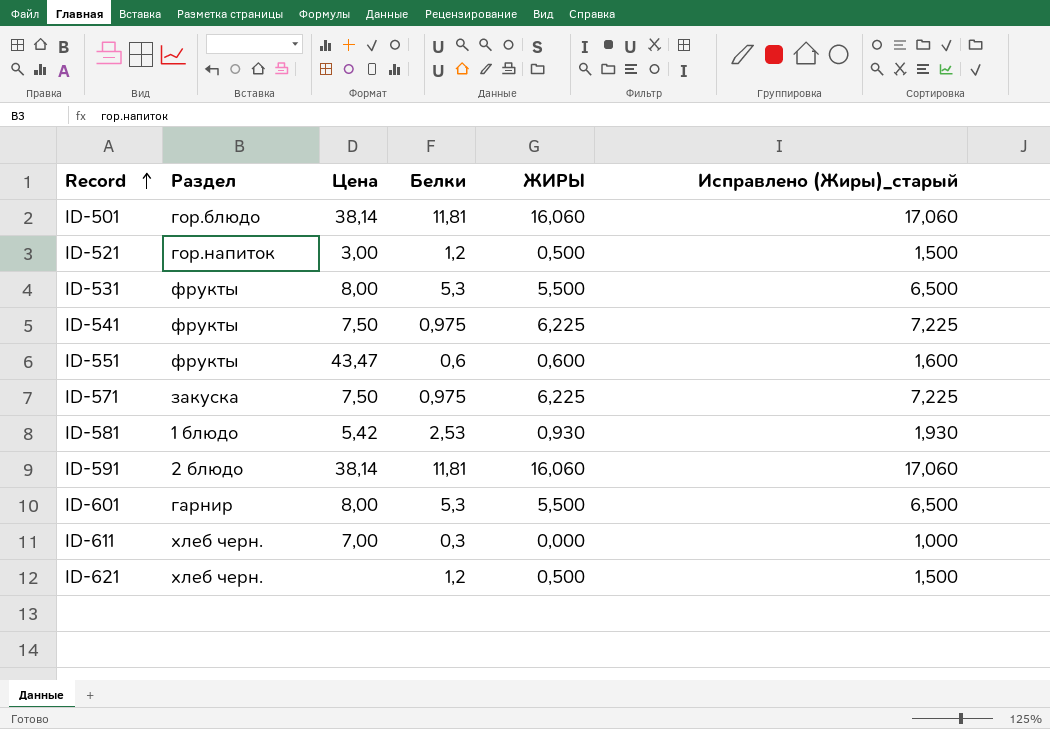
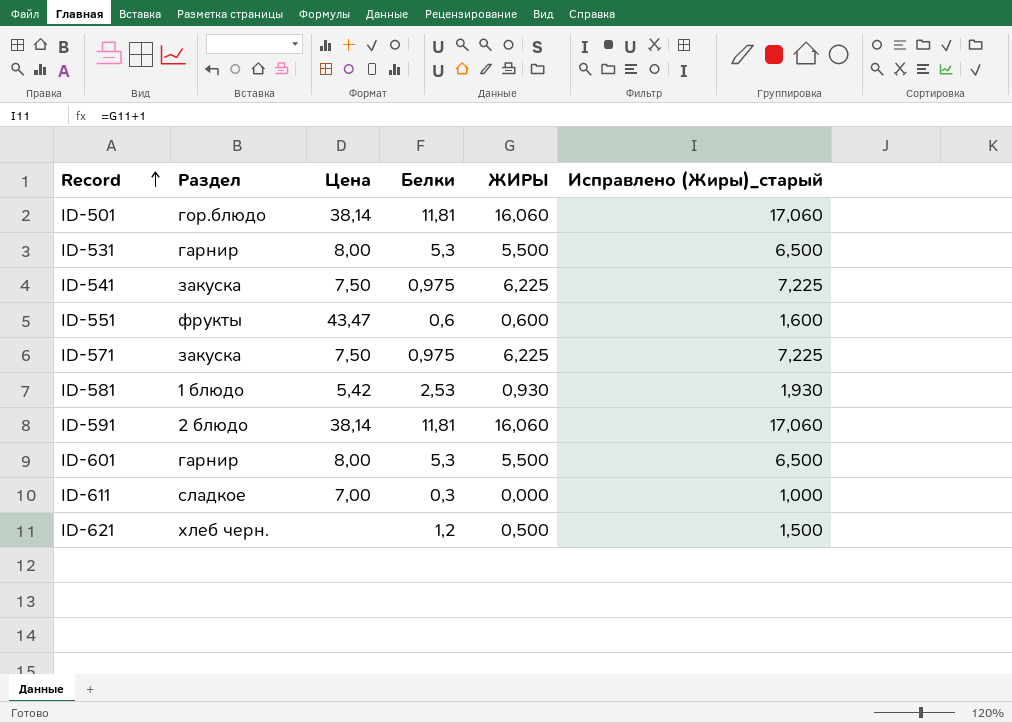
row ID-521: гор.напиток | 3,00 | 1,2 | 0,500 | 1,500 -> none
ID-531 | Раздел: фрукты -> гарнир
ID-541 | Раздел: фрукты -> закуска
ID-611 | Раздел: хлеб черн. -> сладкое

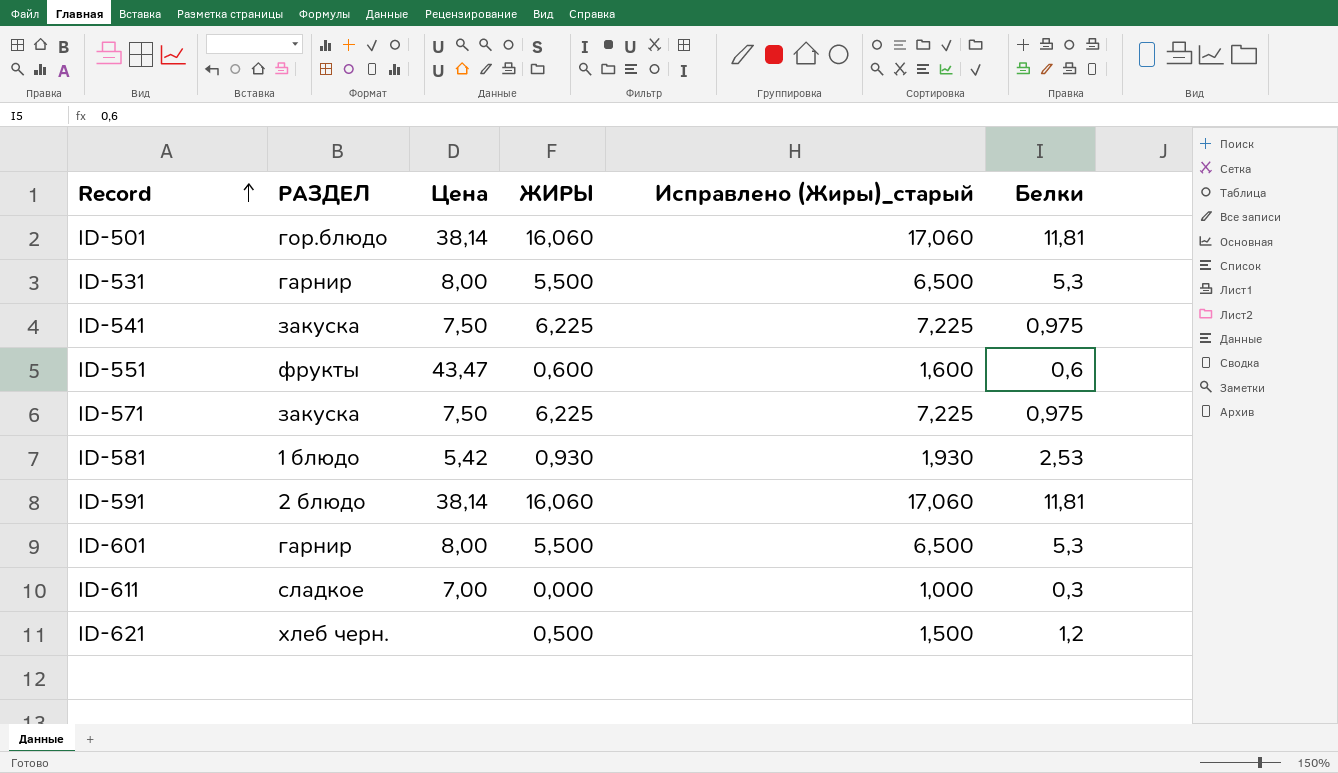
column name: Раздел -> РАЗДЕЛ
column Белки | position: 4 -> 6

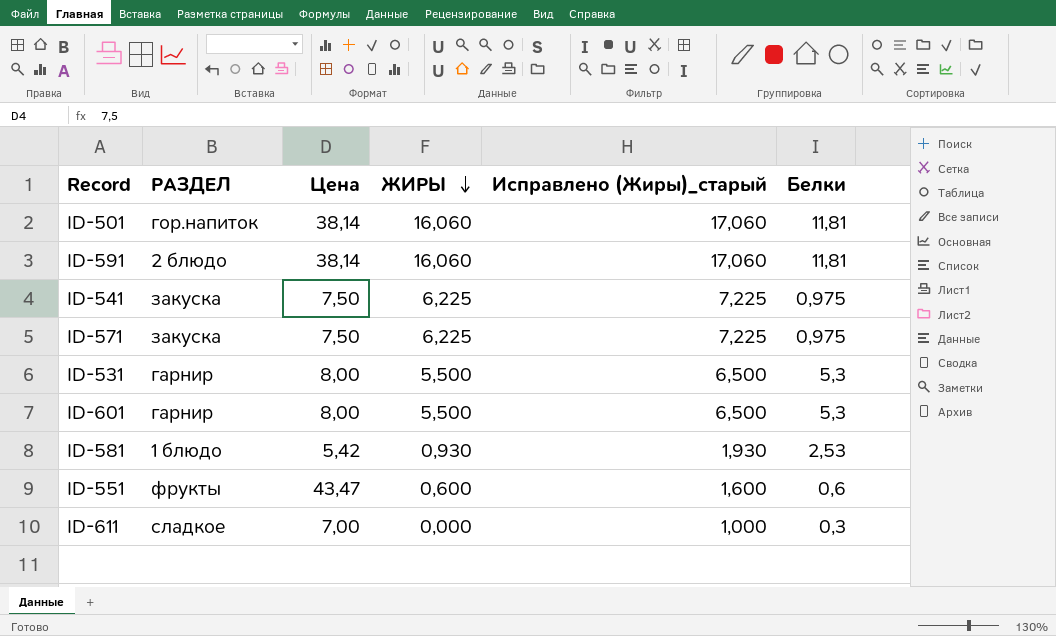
row order: Record ascending -> ЖИРЫ descending
row ID-621: хлеб черн. | none | 0,500 | 1,500 | 1,2 -> none
ID-501 | РАЗДЕЛ: гор.блюдо -> гор.напиток

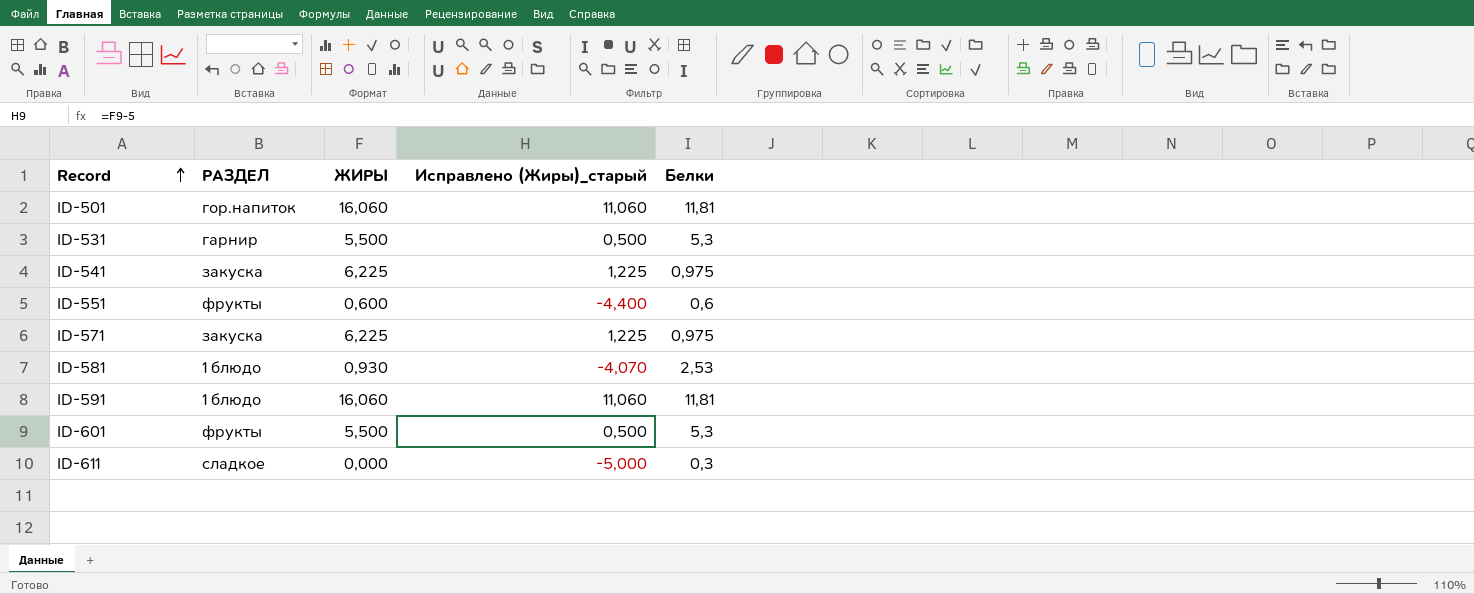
row order: ЖИРЫ descending -> Record ascending
column Цена | position: 3 -> none
column Исправлено (Жиры)_старый | formula: [ЖИРЫ] + 1 -> [ЖИРЫ] - 5
ID-591 | РАЗДЕЛ: 2 блюдо -> 1 блюдо
ID-601 | РАЗДЕЛ: гарнир -> фрукты

